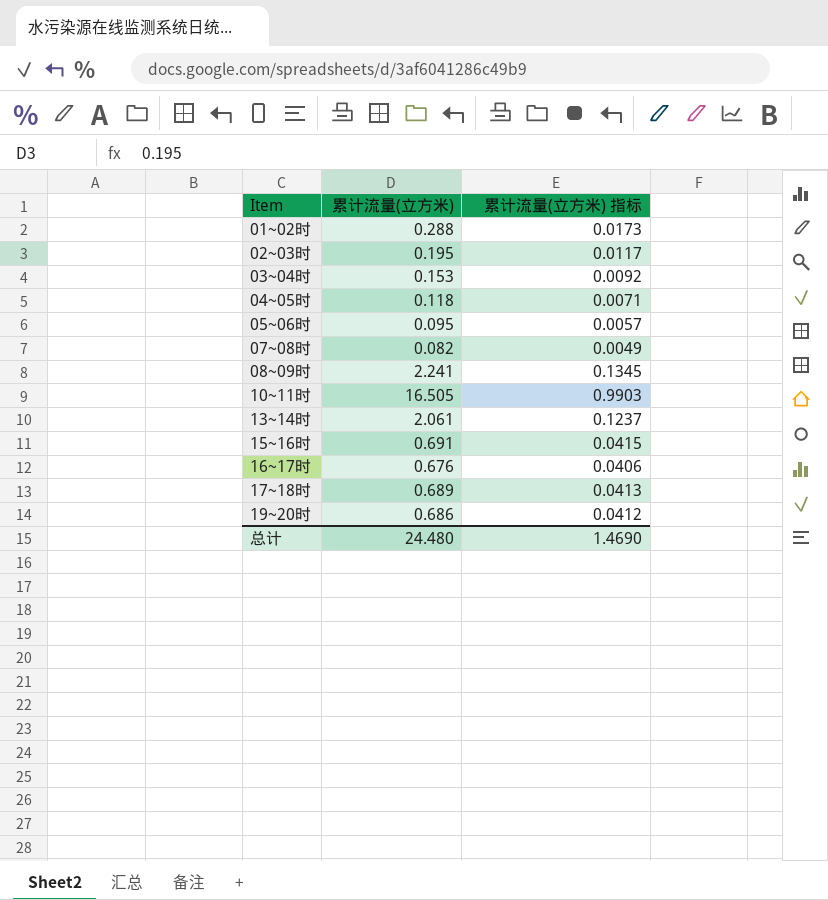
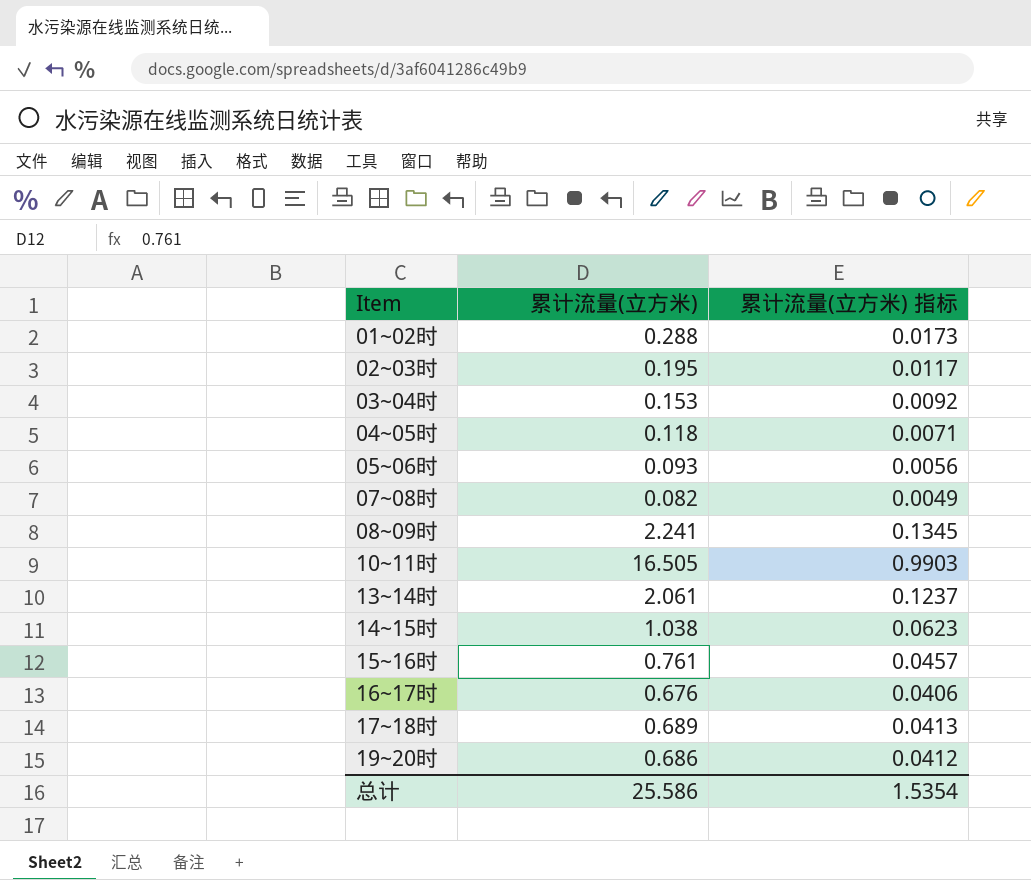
05~06时 | 累计流量(立方米): 0.095 -> 0.093
05~06时 | 累计流量(立方米) 指标: 0.0057 -> 0.0056
row 14~15时: none -> 1.038 | 0.0623
15~16时 | 累计流量(立方米): 0.691 -> 0.761
15~16时 | 累计流量(立方米) 指标: 0.0415 -> 0.0457
总计 | 累计流量(立方米): 24.480 -> 25.586
总计 | 累计流量(立方米) 指标: 1.4690 -> 1.5354

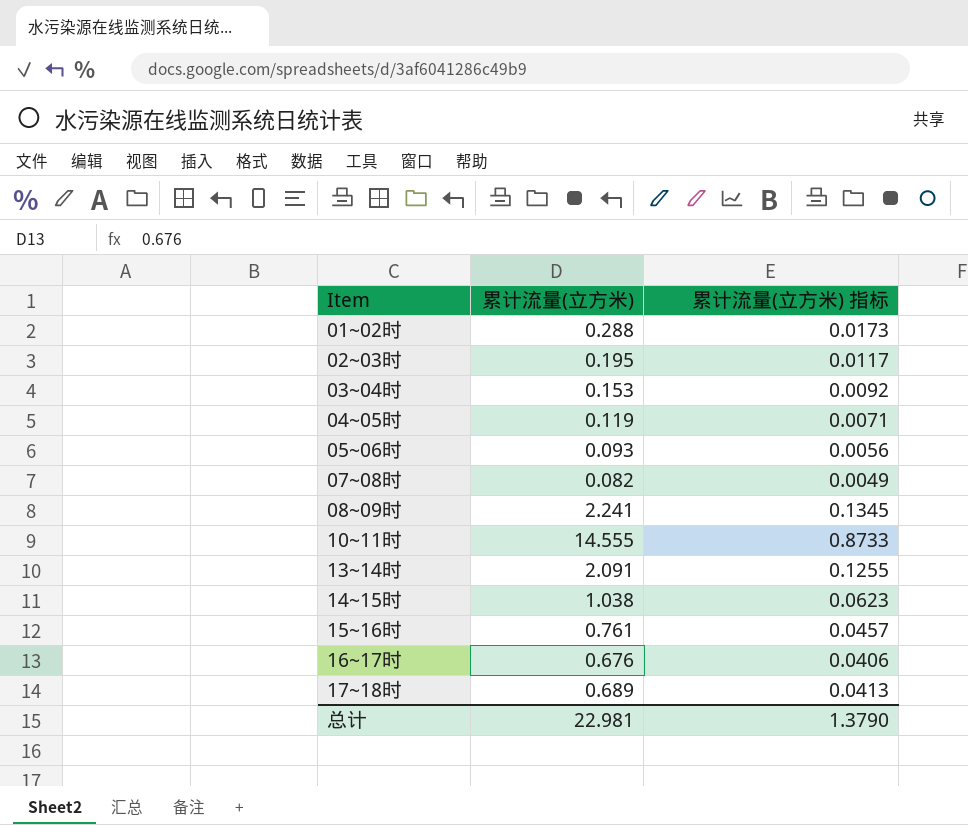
row 19~20时: 0.686 | 0.0412 -> none
04~05时 | 累计流量(立方米): 0.118 -> 0.119
10~11时 | 累计流量(立方米): 16.505 -> 14.555
10~11时 | 累计流量(立方米) 指标: 0.9903 -> 0.8733
13~14时 | 累计流量(立方米): 2.061 -> 2.091
13~14时 | 累计流量(立方米) 指标: 0.1237 -> 0.1255
总计 | 累计流量(立方米): 25.586 -> 22.981
总计 | 累计流量(立方米) 指标: 1.5354 -> 1.3790

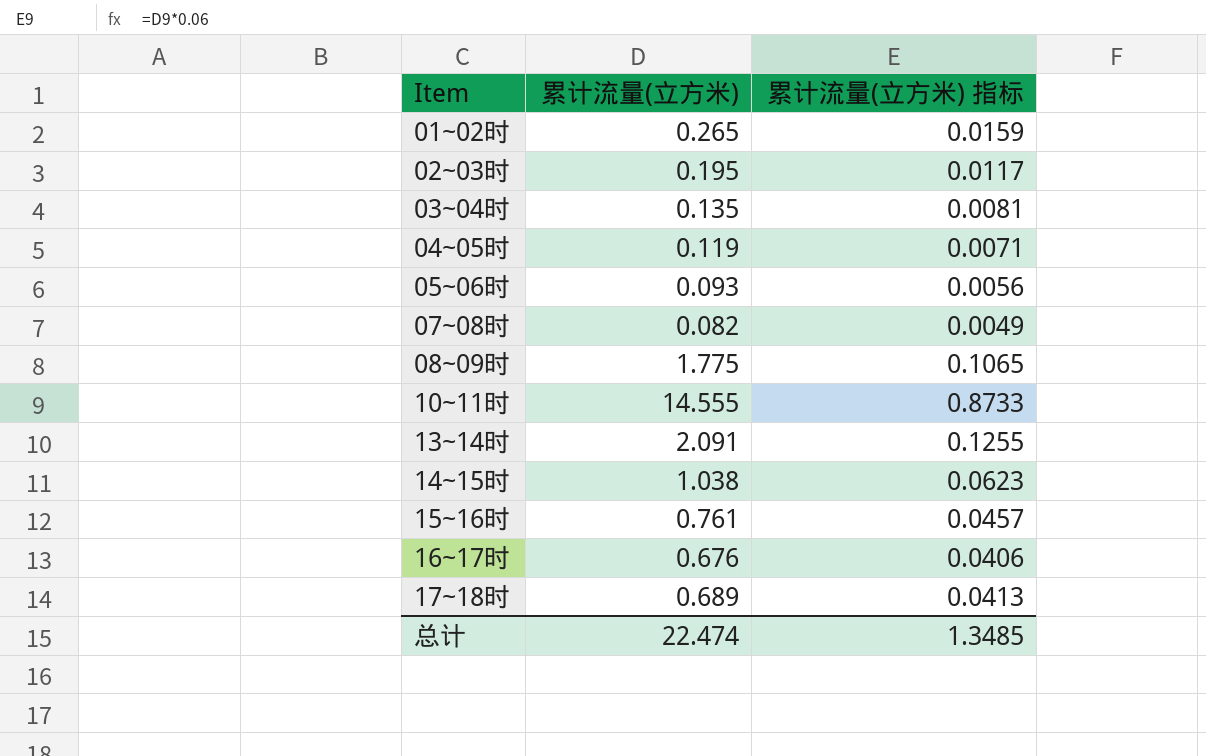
01~02时 | 累计流量(立方米): 0.288 -> 0.265
01~02时 | 累计流量(立方米) 指标: 0.0173 -> 0.0159
03~04时 | 累计流量(立方米): 0.153 -> 0.135
03~04时 | 累计流量(立方米) 指标: 0.0092 -> 0.0081
08~09时 | 累计流量(立方米): 2.241 -> 1.775
08~09时 | 累计流量(立方米) 指标: 0.1345 -> 0.1065
总计 | 累计流量(立方米): 22.981 -> 22.474
总计 | 累计流量(立方米) 指标: 1.3790 -> 1.3485

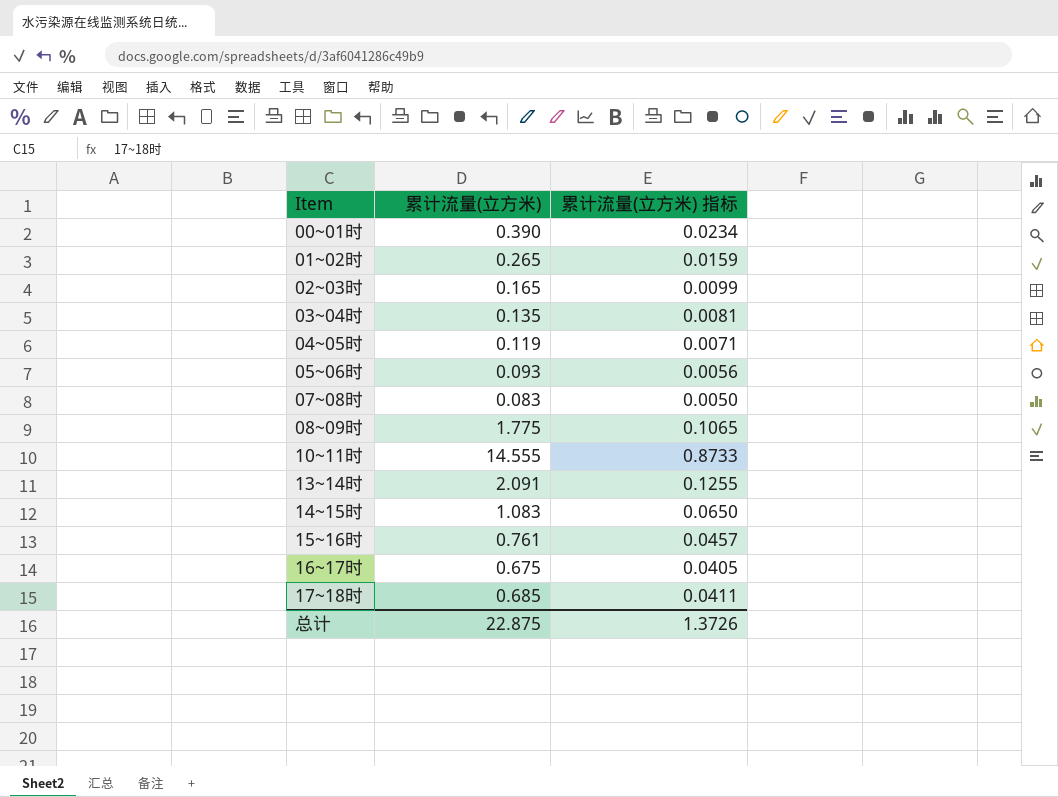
row 00~01时: none -> 0.390 | 0.0234
02~03时 | 累计流量(立方米): 0.195 -> 0.165
02~03时 | 累计流量(立方米) 指标: 0.0117 -> 0.0099
07~08时 | 累计流量(立方米): 0.082 -> 0.083
07~08时 | 累计流量(立方米) 指标: 0.0049 -> 0.0050
14~15时 | 累计流量(立方米): 1.038 -> 1.083
14~15时 | 累计流量(立方米) 指标: 0.0623 -> 0.0650
16~17时 | 累计流量(立方米): 0.676 -> 0.675
16~17时 | 累计流量(立方米) 指标: 0.0406 -> 0.0405
17~18时 | 累计流量(立方米): 0.689 -> 0.685
17~18时 | 累计流量(立方米) 指标: 0.0413 -> 0.0411
总计 | 累计流量(立方米): 22.474 -> 22.875
总计 | 累计流量(立方米) 指标: 1.3485 -> 1.3726

